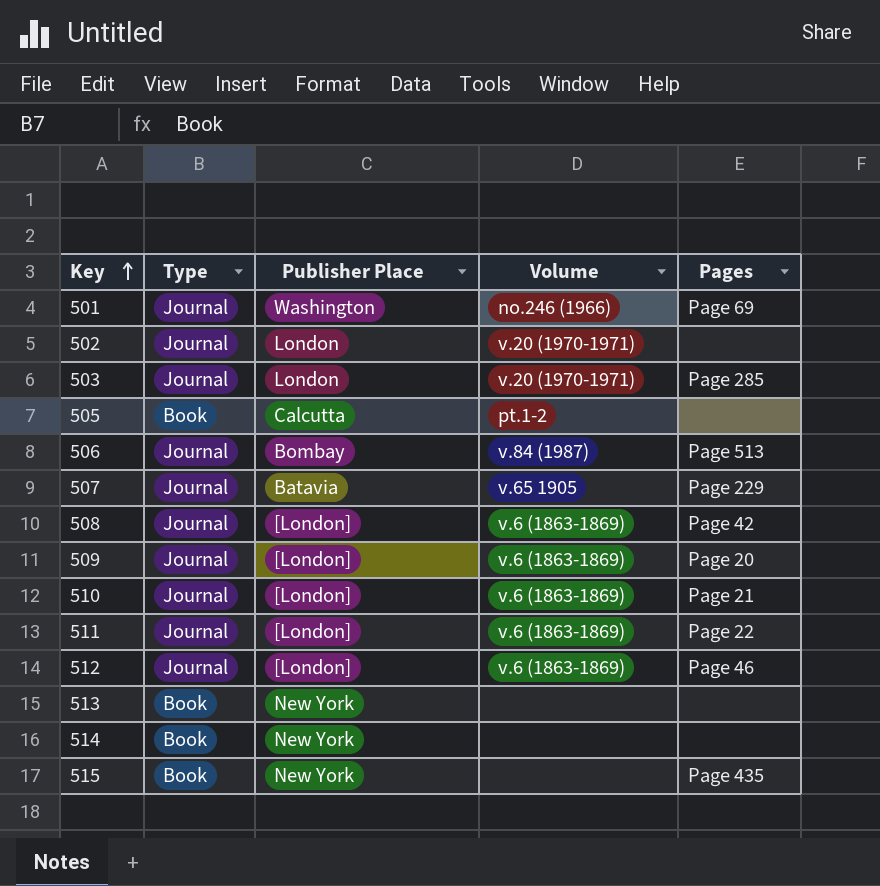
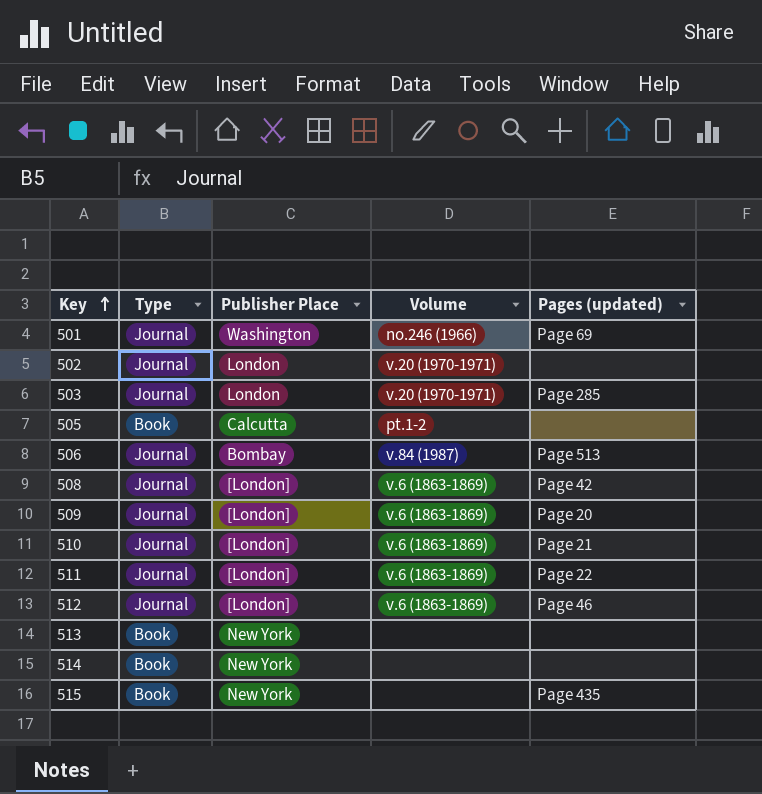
column name: Pages -> Pages (updated)
row 507: Journal | Batavia | v.65 1905 | Page 229 -> none

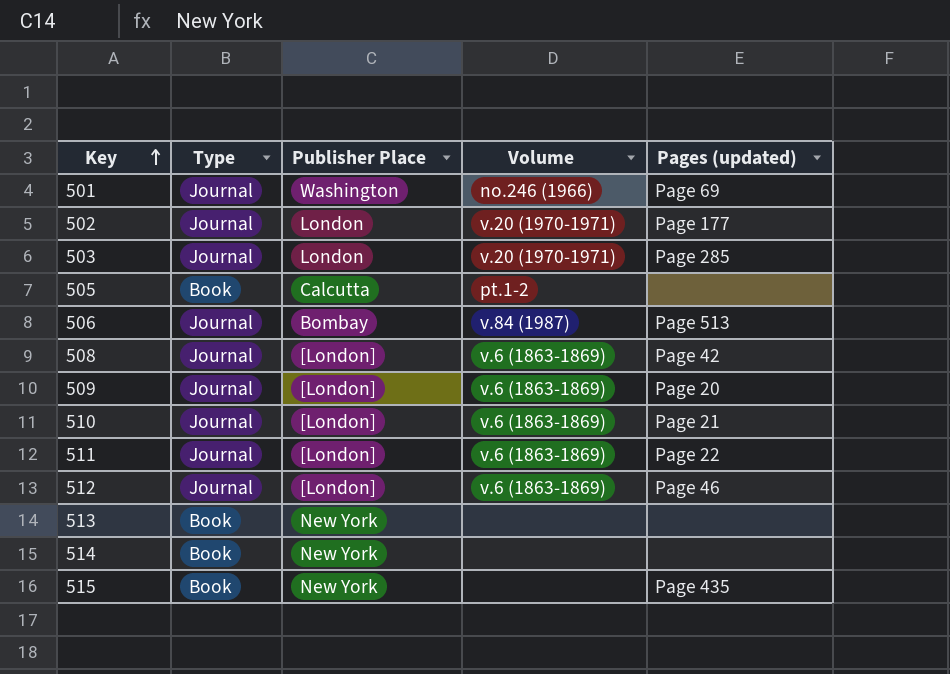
502 | Pages (updated): none -> Page 177

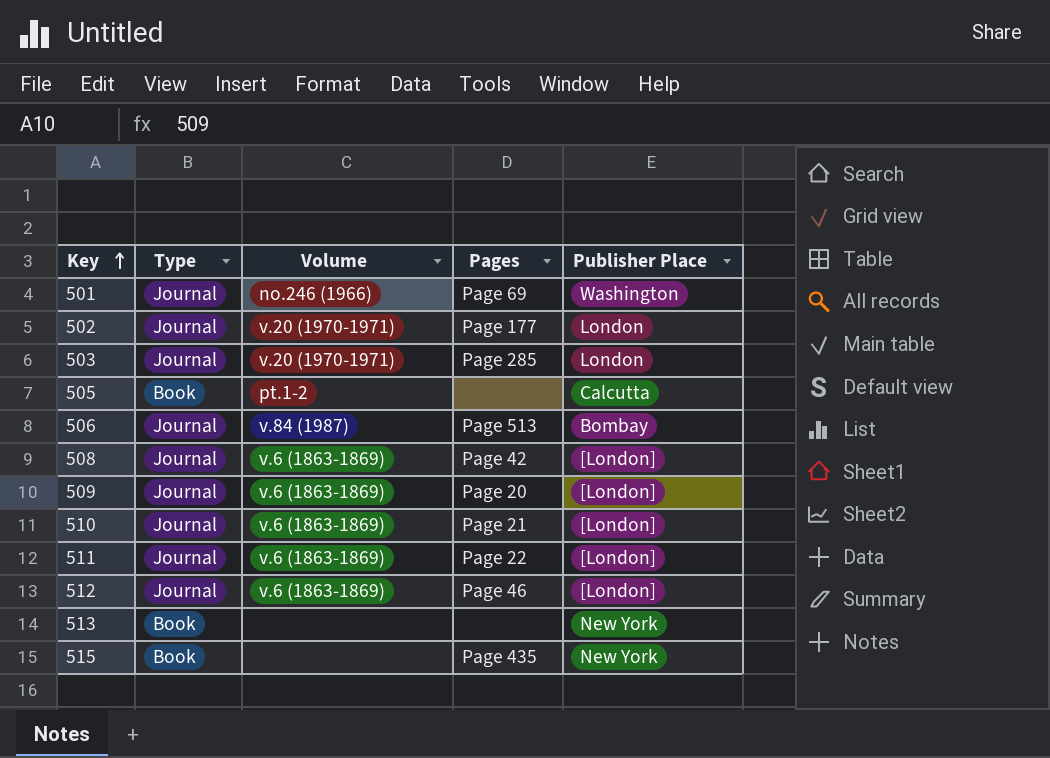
column name: Pages (updated) -> Pages
column Publisher Place | position: 3 -> 5
row 514: Book | New York | none | none -> none

